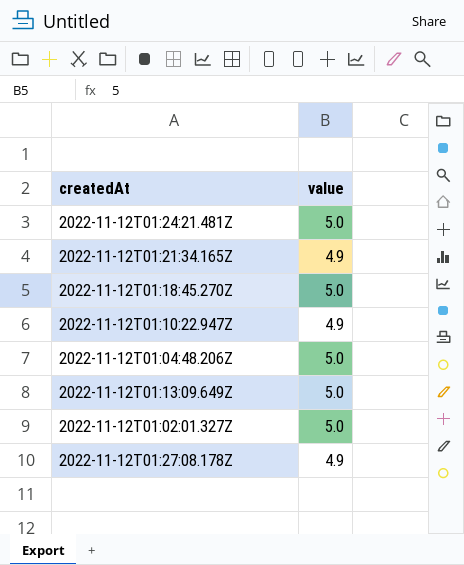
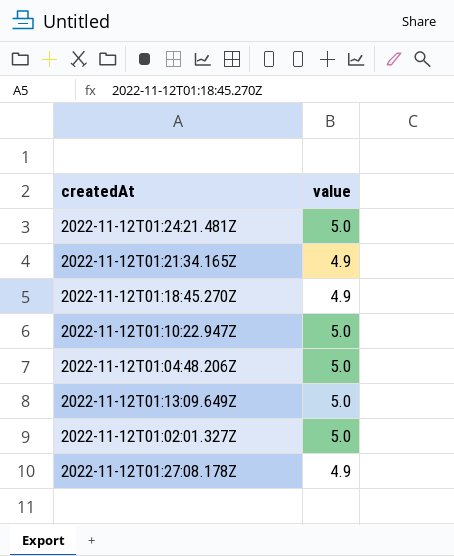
2022-11-12T01:18:45.270Z | value: 5.0 -> 4.9
2022-11-12T01:10:22.947Z | value: 4.9 -> 5.0

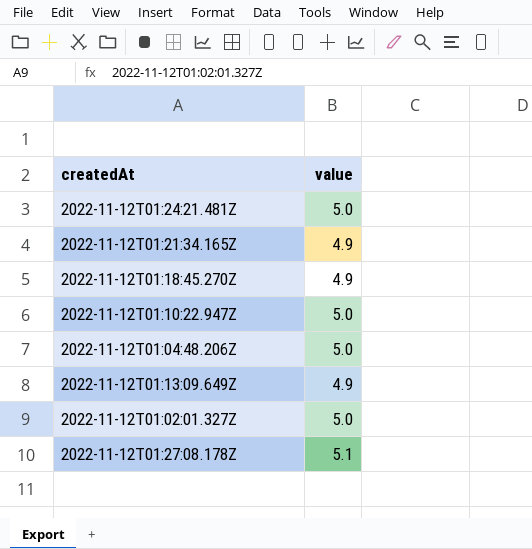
2022-11-12T01:13:09.649Z | value: 5.0 -> 4.9
2022-11-12T01:27:08.178Z | value: 4.9 -> 5.1

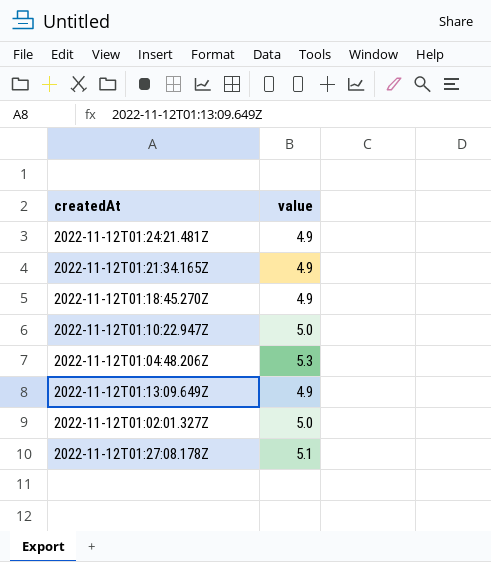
2022-11-12T01:24:21.481Z | value: 5.0 -> 4.9
2022-11-12T01:04:48.206Z | value: 5.0 -> 5.3

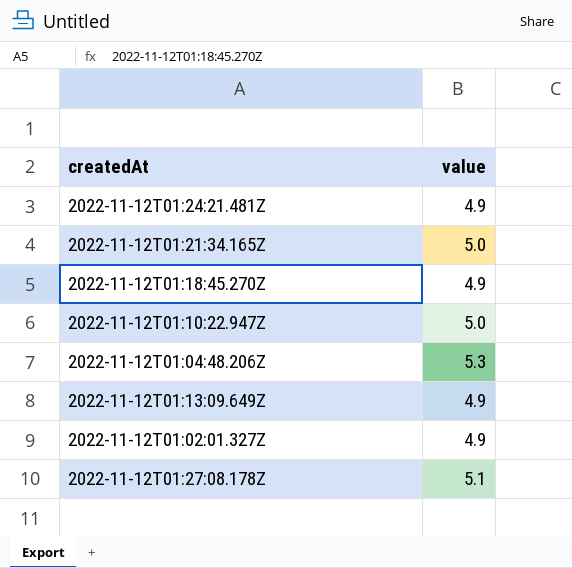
2022-11-12T01:21:34.165Z | value: 4.9 -> 5.0
2022-11-12T01:02:01.327Z | value: 5.0 -> 4.9

